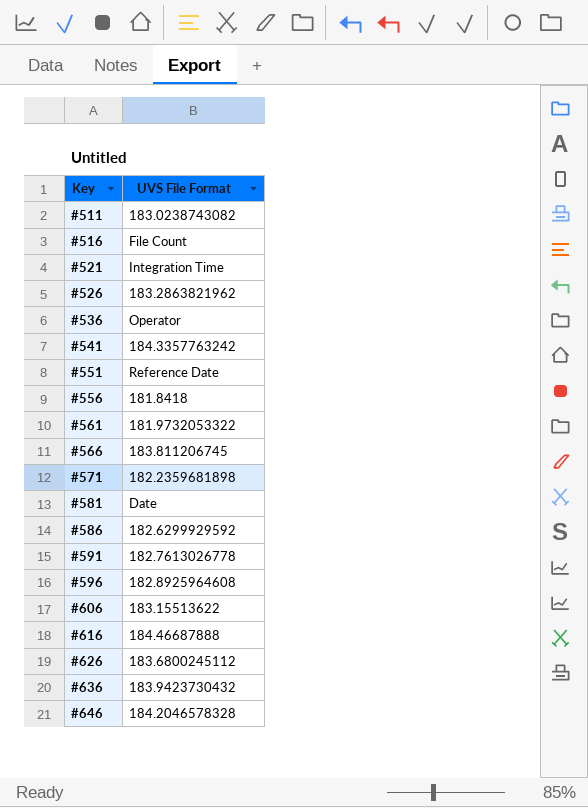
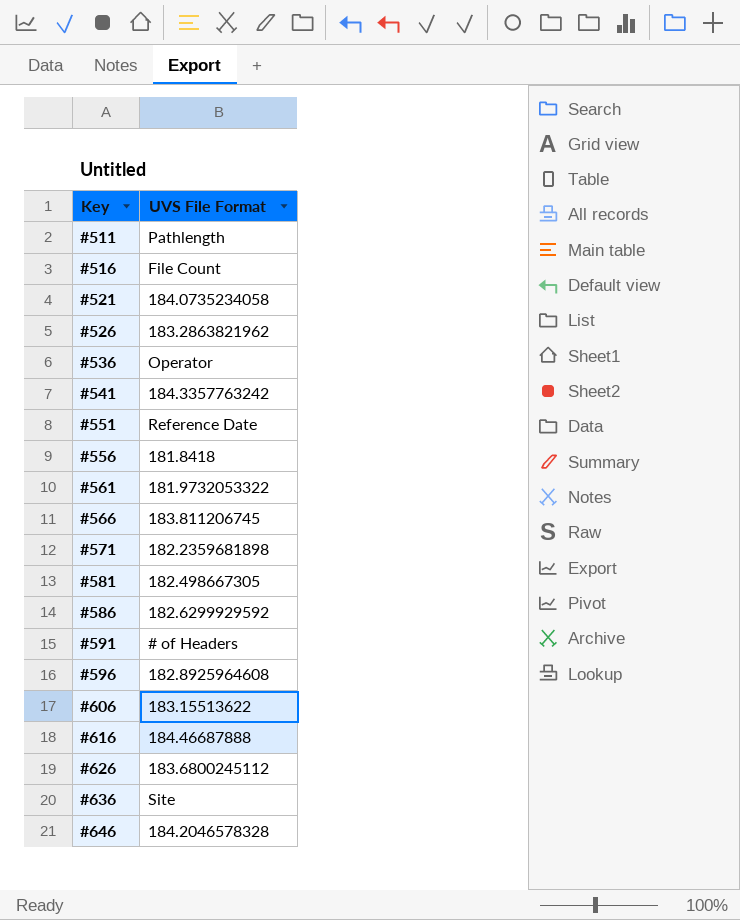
#511 | UVS File Format: 183.0238743082 -> Pathlength
#521 | UVS File Format: Integration Time -> 184.0735234058
#581 | UVS File Format: Date -> 182.498667305
#591 | UVS File Format: 182.7613026778 -> # of Headers
#636 | UVS File Format: 183.9423730432 -> Site

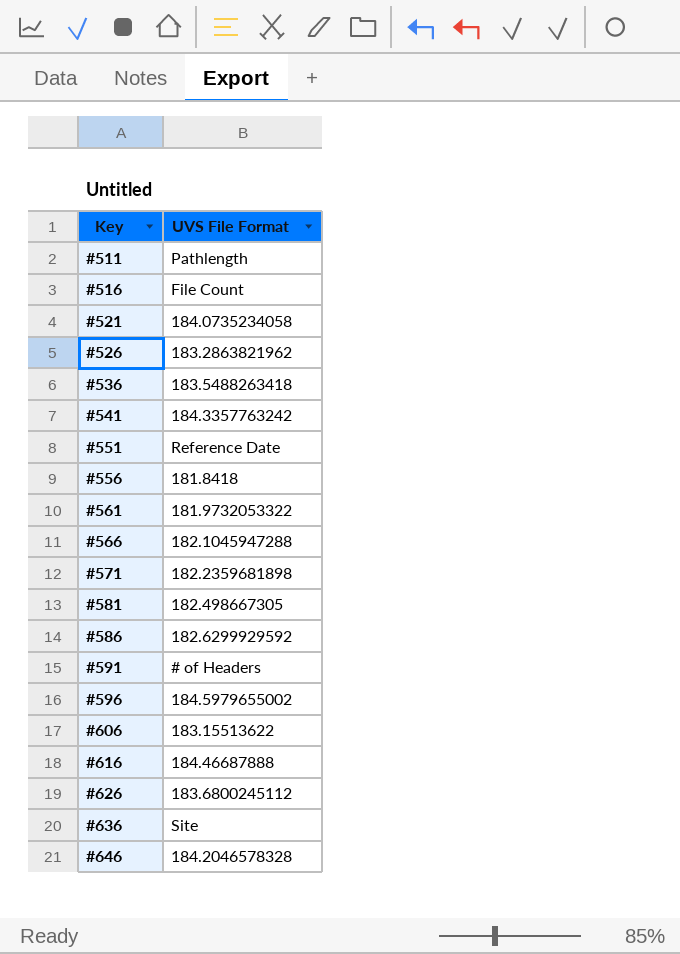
#536 | UVS File Format: Operator -> 183.5488263418
#566 | UVS File Format: 183.811206745 -> 182.1045947288
#596 | UVS File Format: 182.8925964608 -> 184.5979655002

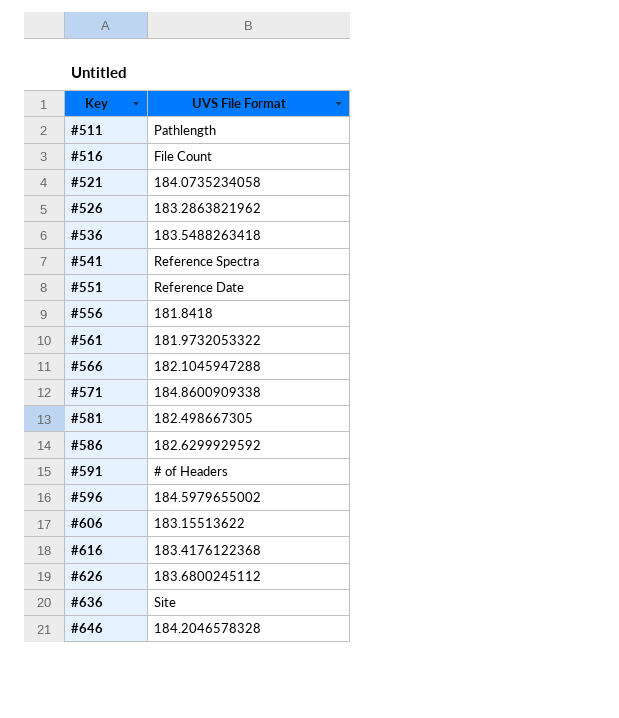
#541 | UVS File Format: 184.3357763242 -> Reference Spectra
#571 | UVS File Format: 182.2359681898 -> 184.8600909338
#616 | UVS File Format: 184.46687888 -> 183.4176122368

